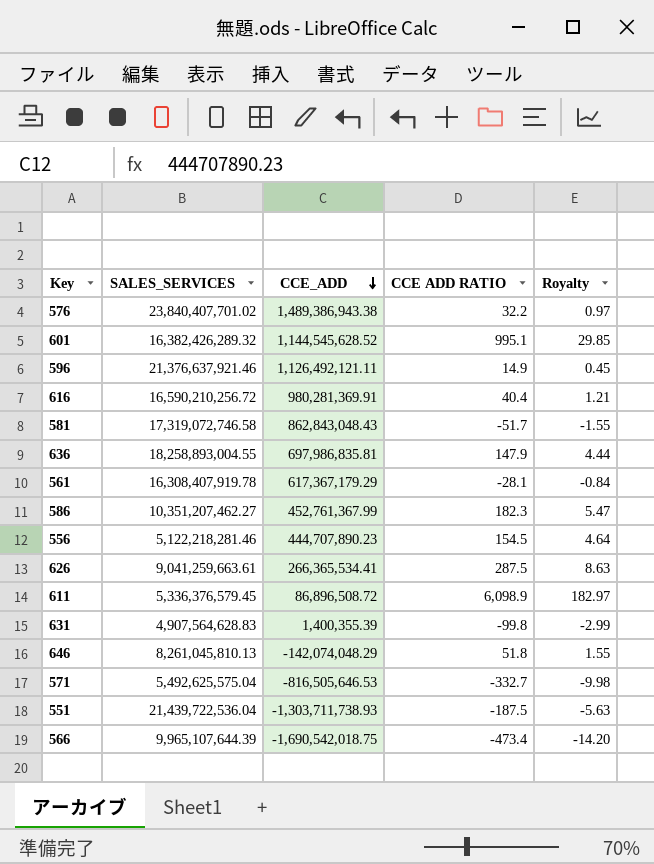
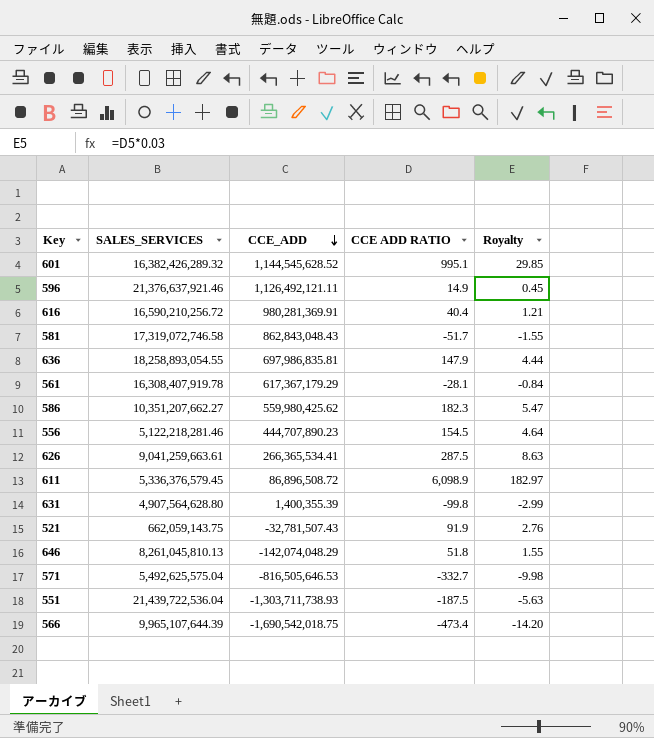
row 576: 23,840,407,701.02 | 1,489,386,943.38 | 32.2 | 0.97 -> none
636 | SALES_SERVICES: 18,258,893,004.55 -> 18,258,893,054.55
586 | SALES_SERVICES: 10,351,207,462.27 -> 10,351,207,662.27
586 | CCE_ADD: 452,761,367.99 -> 559,980,425.62
631 | SALES_SERVICES: 4,907,564,628.83 -> 4,907,564,628.80
row 521: none -> 662,059,143.75 | -32,781,507.43 | 91.9 | 2.76

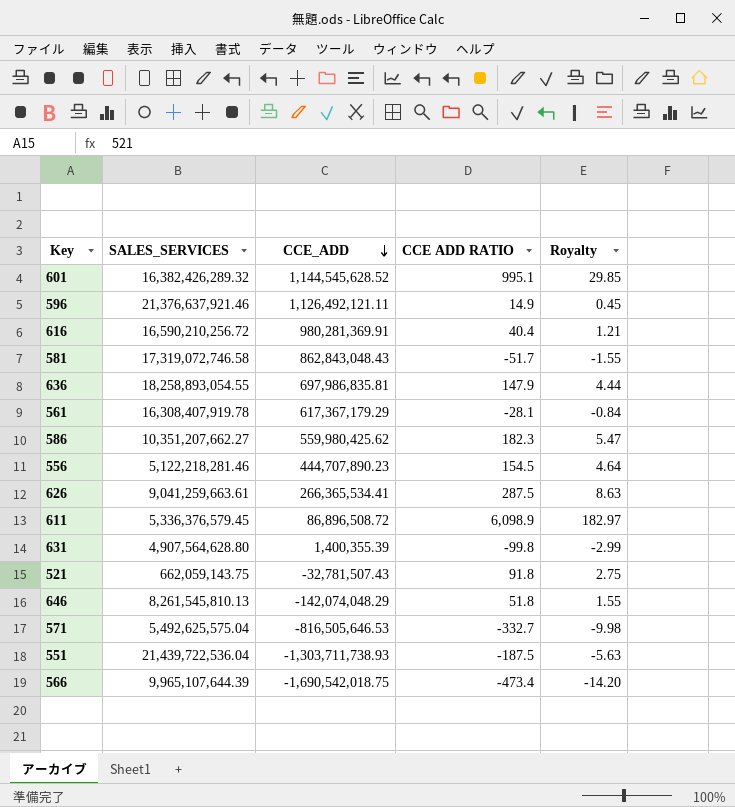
521 | CCE ADD RATIO: 91.9 -> 91.8
521 | Royalty: 2.76 -> 2.75
646 | SALES_SERVICES: 8,261,045,810.13 -> 8,261,545,810.13

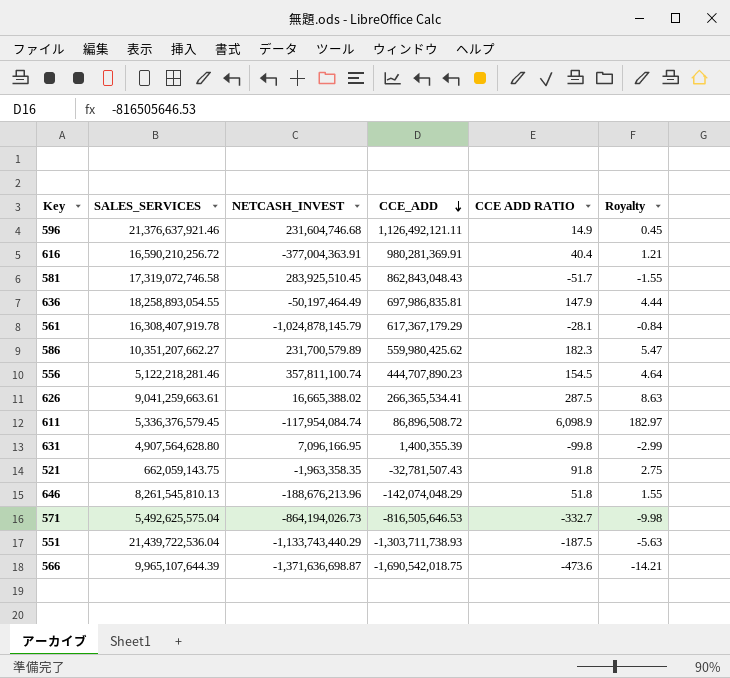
column NETCASH_INVEST | position: none -> 3
row 601: 16,382,426,289.32 | 1,144,545,628.52 | 995.1 | 29.85 -> none
566 | CCE ADD RATIO: -473.4 -> -473.6
566 | Royalty: -14.20 -> -14.21

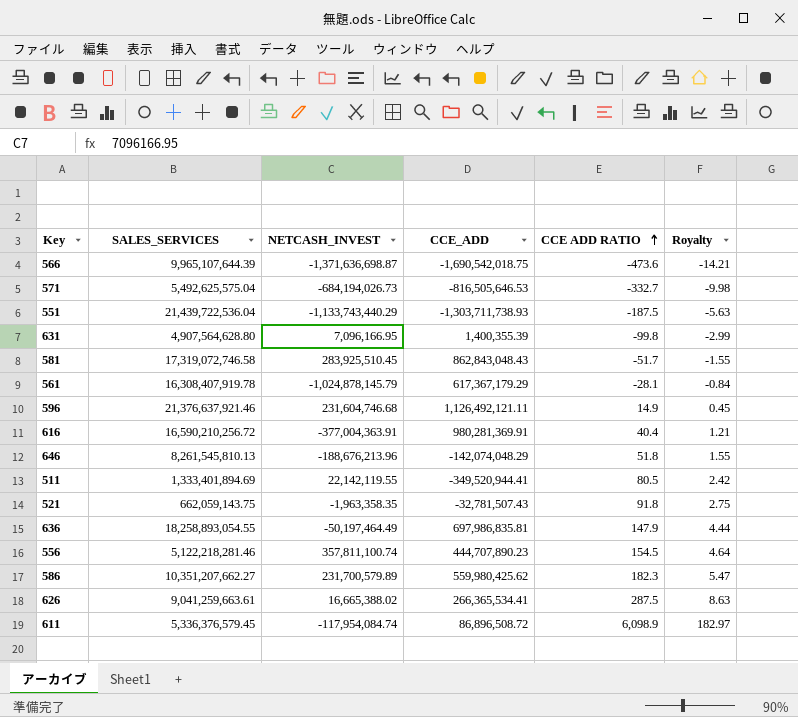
row order: CCE_ADD descending -> CCE ADD RATIO ascending
571 | NETCASH_INVEST: -864,194,026.73 -> -684,194,026.73
row 511: none -> 1,333,401,894.69 | 22,142,119.55 | -349,520,944.41 | 80.5 | 2.42

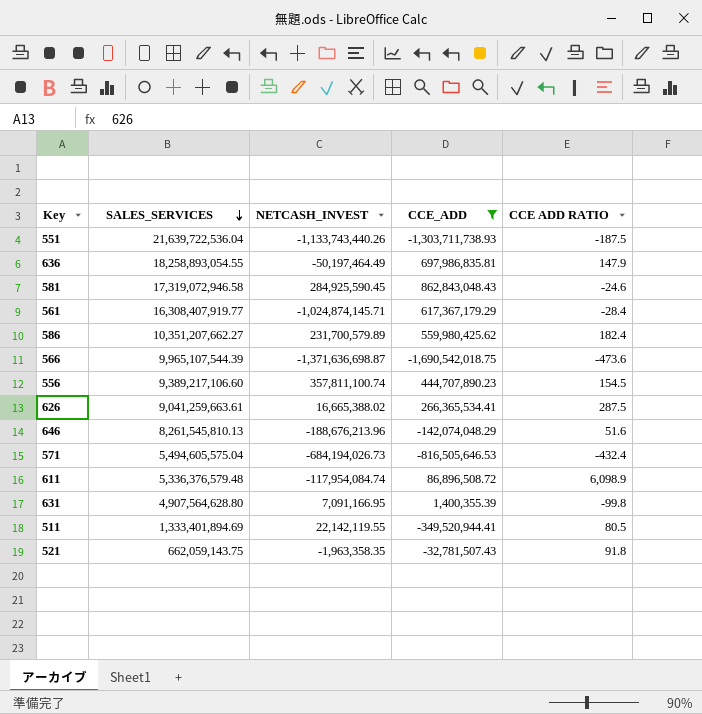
filter: none -> CCE_ADD <= 862,843,048.43
row order: CCE ADD RATIO ascending -> SALES_SERVICES descending
column Royalty | formula: [CCE ADD RATIO] * 0.03 -> none
551 | SALES_SERVICES: 21,439,722,536.04 -> 21,639,722,536.04
551 | NETCASH_INVEST: -1,133,743,440.29 -> -1,133,743,440.26
581 | SALES_SERVICES: 17,319,072,746.58 -> 17,319,072,946.58
581 | NETCASH_INVEST: 283,925,510.45 -> 284,925,590.45
581 | CCE ADD RATIO: -51.7 -> -24.6
561 | SALES_SERVICES: 16,308,407,919.78 -> 16,308,407,919.77
561 | NETCASH_INVEST: -1,024,878,145.79 -> -1,024,874,145.71
561 | CCE ADD RATIO: -28.1 -> -28.4
586 | CCE ADD RATIO: 182.3 -> 182.4
566 | SALES_SERVICES: 9,965,107,644.39 -> 9,965,107,544.39
556 | SALES_SERVICES: 5,122,218,281.46 -> 9,389,217,106.60
646 | CCE ADD RATIO: 51.8 -> 51.6
571 | SALES_SERVICES: 5,492,625,575.04 -> 5,494,605,575.04
571 | CCE ADD RATIO: -332.7 -> -432.4
611 | SALES_SERVICES: 5,336,376,579.45 -> 5,336,376,579.48
631 | NETCASH_INVEST: 7,096,166.95 -> 7,091,166.95

